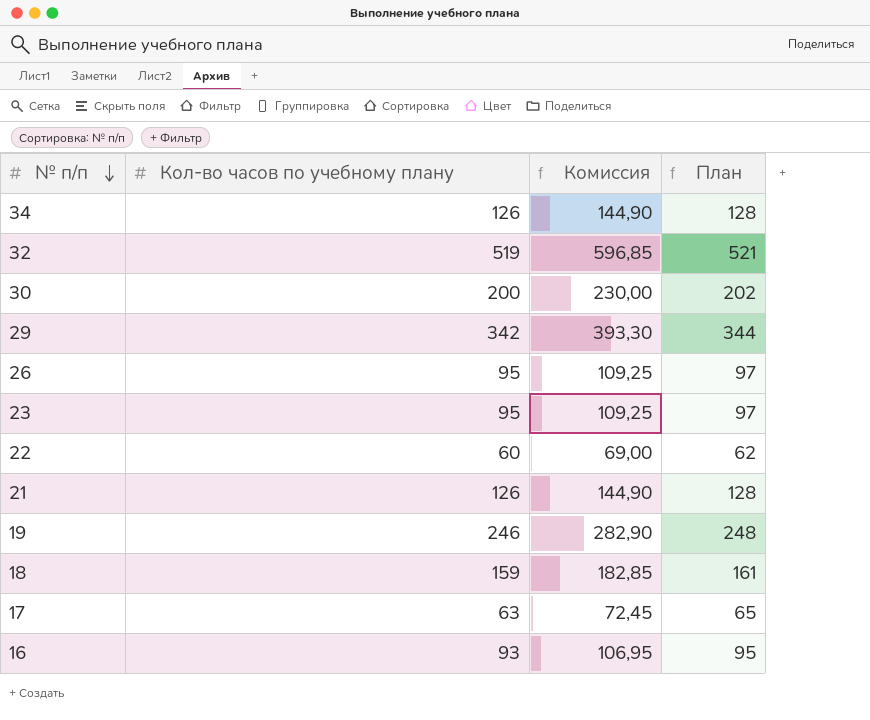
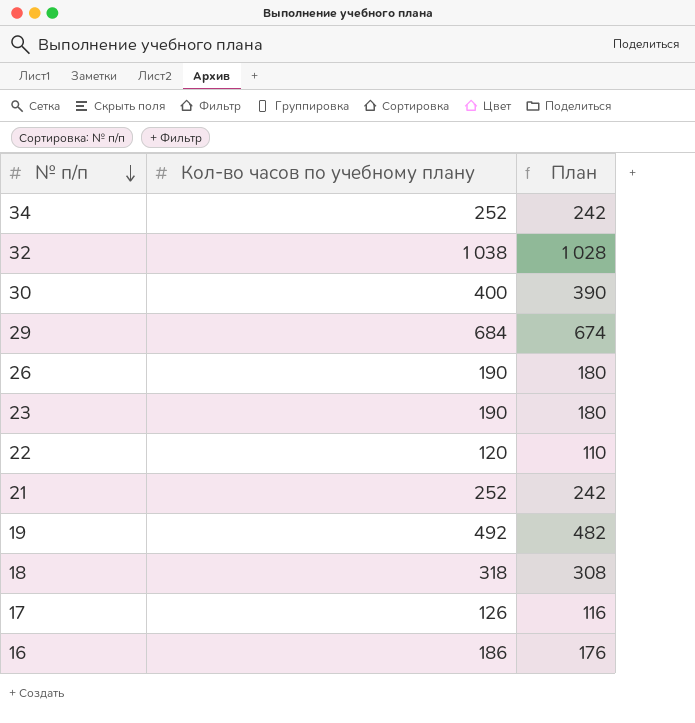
column Комиссия | formula: [Кол-во часов по учебному плану] * 1,15 -> none
column План | formula: [Кол-во часов по учебному плану] + 2 -> [Кол-во часов по учебному плану] - 10
34 | Кол-во часов по учебному плану: 126 -> 252
32 | Кол-во часов по учебному плану: 519 -> 1 038
30 | Кол-во часов по учебному плану: 200 -> 400
29 | Кол-во часов по учебному плану: 342 -> 684
26 | Кол-во часов по учебному плану: 95 -> 190
23 | Кол-во часов по учебному плану: 95 -> 190
22 | Кол-во часов по учебному плану: 60 -> 120
21 | Кол-во часов по учебному плану: 126 -> 252
19 | Кол-во часов по учебному плану: 246 -> 492
18 | Кол-во часов по учебному плану: 159 -> 318
17 | Кол-во часов по учебному плану: 63 -> 126
16 | Кол-во часов по учебному плану: 93 -> 186

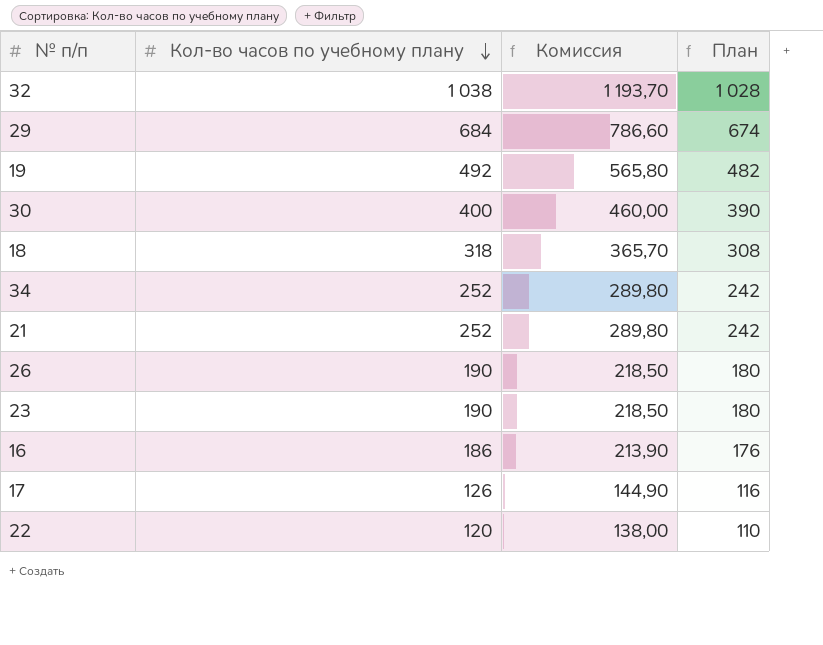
row order: № п/п descending -> Кол-во часов по учебному плану descending
column Комиссия | formula: none -> [Кол-во часов по учебному плану] * 1,15

